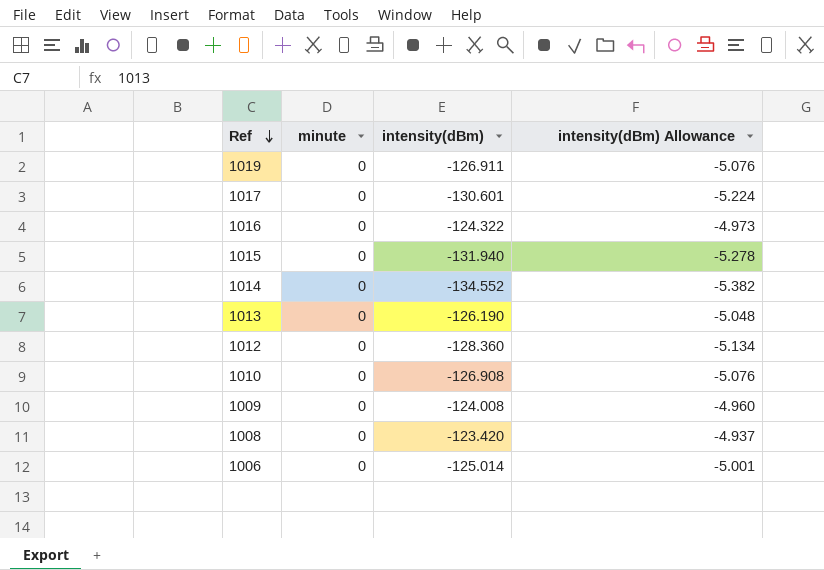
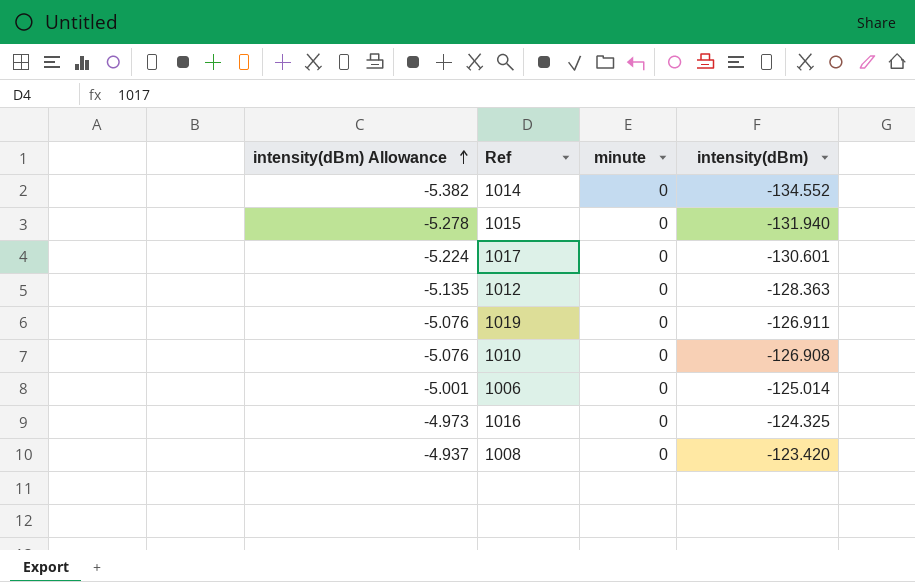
row order: Ref descending -> intensity(dBm) Allowance ascending
column intensity(dBm) Allowance | position: 4 -> 1
row 1013: 0 | -126.190 | -5.048 -> none
row 1009: 0 | -124.008 | -4.960 -> none
1012 | intensity(dBm) Allowance: -5.134 -> -5.135
1012 | intensity(dBm): -128.360 -> -128.363
1016 | intensity(dBm): -124.322 -> -124.325

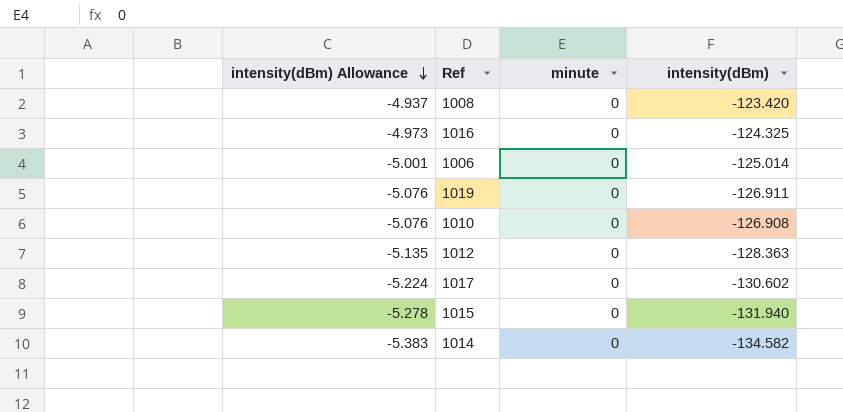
row order: intensity(dBm) Allowance ascending -> intensity(dBm) Allowance descending
1017 | intensity(dBm): -130.601 -> -130.602
1014 | intensity(dBm) Allowance: -5.382 -> -5.383
1014 | intensity(dBm): -134.552 -> -134.582

